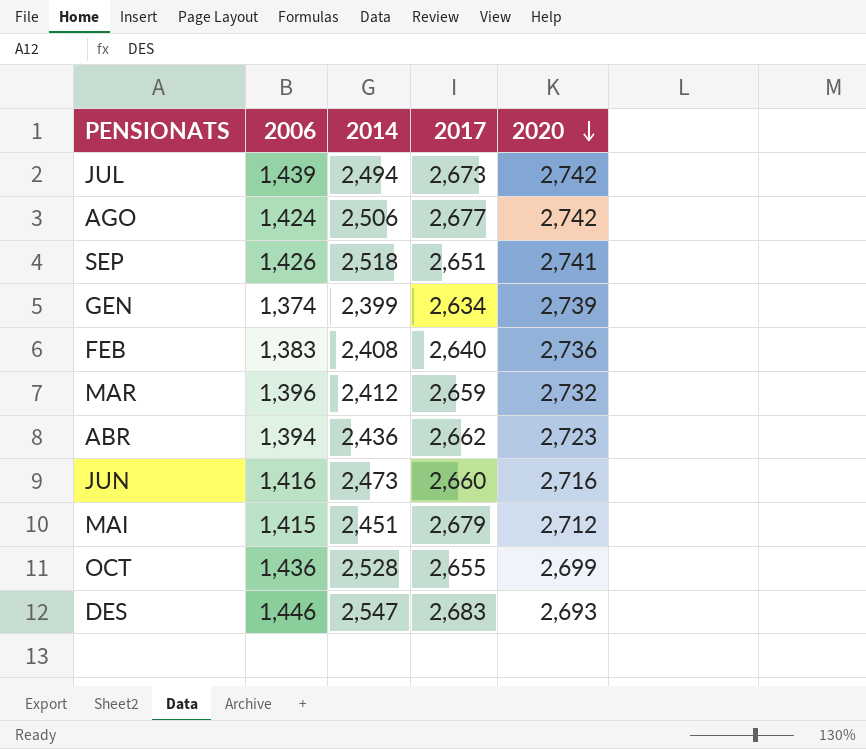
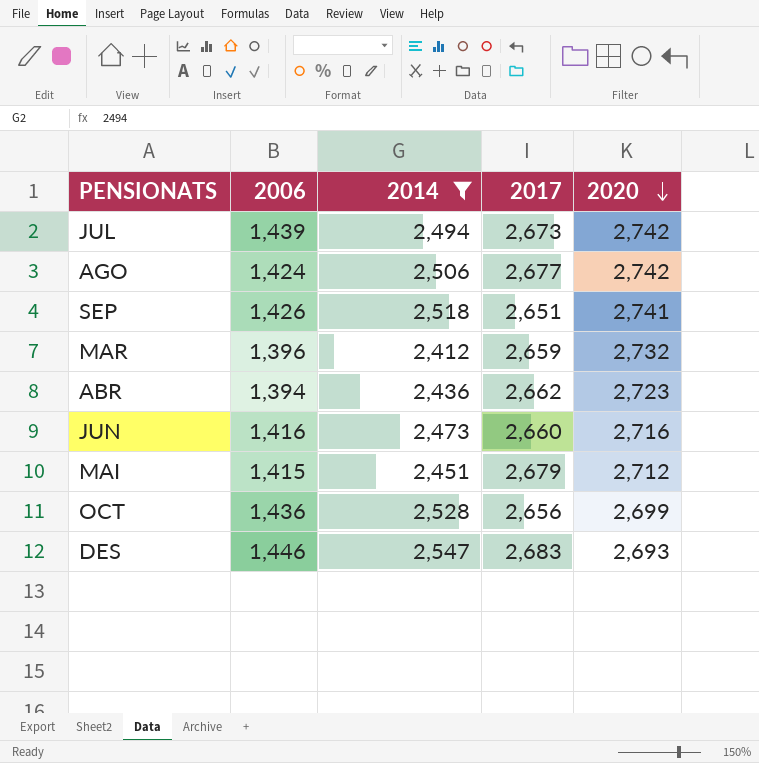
filter: none -> 2014 >= 2,412
OCT | 2017: 2,655 -> 2,656

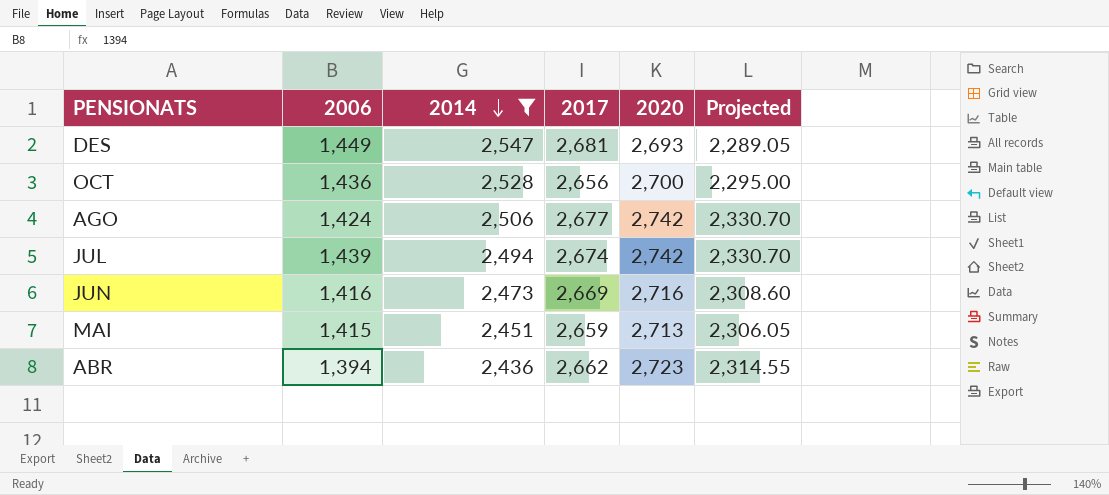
row order: 2020 descending -> 2014 descending
column Projected | formula: none -> [2020] * 0.85
row SEP: 1,426 | 2,518 | 2,651 | 2,741 -> none
row MAR: 1,396 | 2,412 | 2,659 | 2,732 -> none
DES | 2006: 1,446 -> 1,449
DES | 2017: 2,683 -> 2,681
OCT | 2020: 2,699 -> 2,700
JUL | 2017: 2,673 -> 2,674
JUN | 2017: 2,660 -> 2,669
MAI | 2017: 2,679 -> 2,659
MAI | 2020: 2,712 -> 2,713

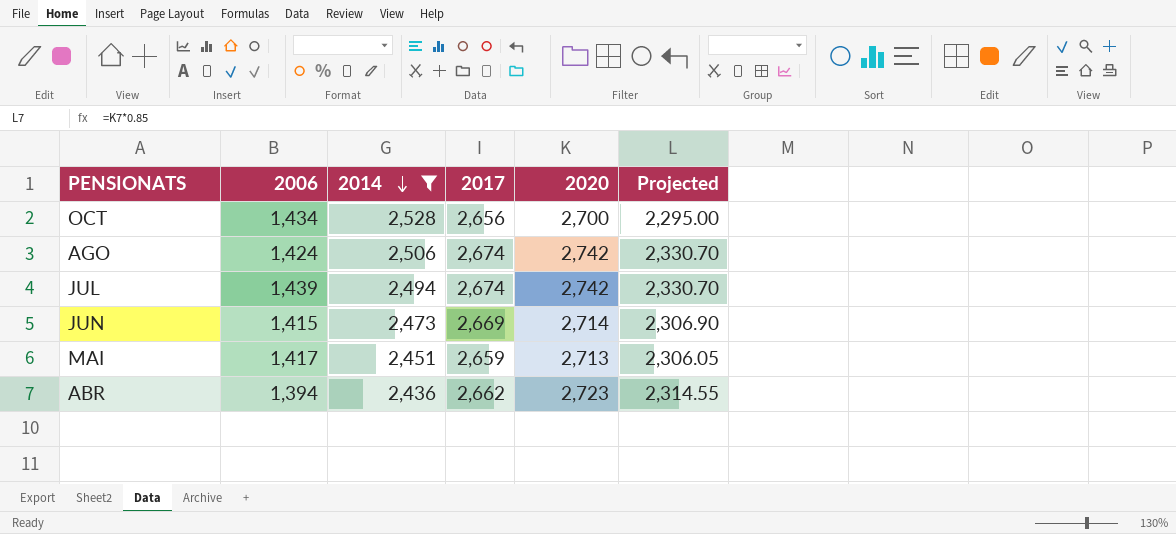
row DES: 1,449 | 2,547 | 2,681 | 2,693 | 2,289.05 -> none
OCT | 2006: 1,436 -> 1,434
AGO | 2017: 2,677 -> 2,674
JUN | 2006: 1,416 -> 1,415
JUN | 2020: 2,716 -> 2,714
JUN | Projected: 2,308.60 -> 2,306.90
MAI | 2006: 1,415 -> 1,417

